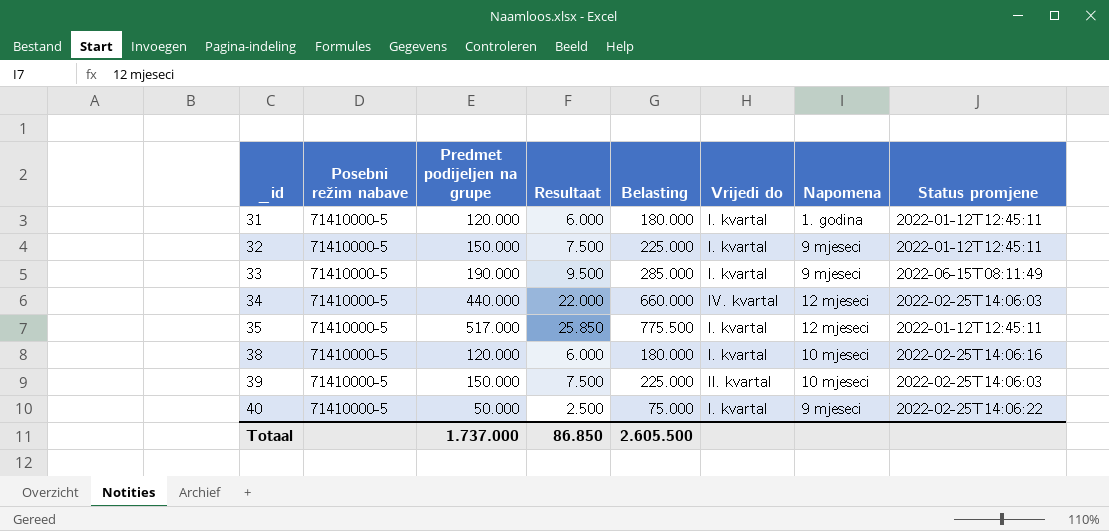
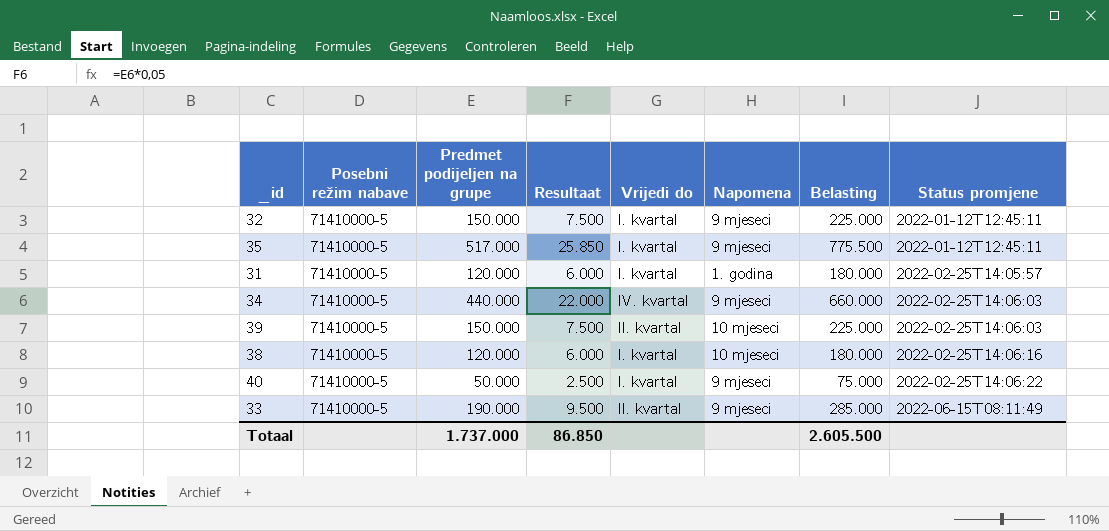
row order: _id ascending -> Status promjene ascending
column Belasting | position: 5 -> 7
35 | Napomena: 12 mjeseci -> 9 mjeseci
31 | Status promjene: 2022-01-12T12:45:11 -> 2022-02-25T14:05:57
34 | Napomena: 12 mjeseci -> 9 mjeseci
33 | Vrijedi do: I. kvartal -> II. kvartal

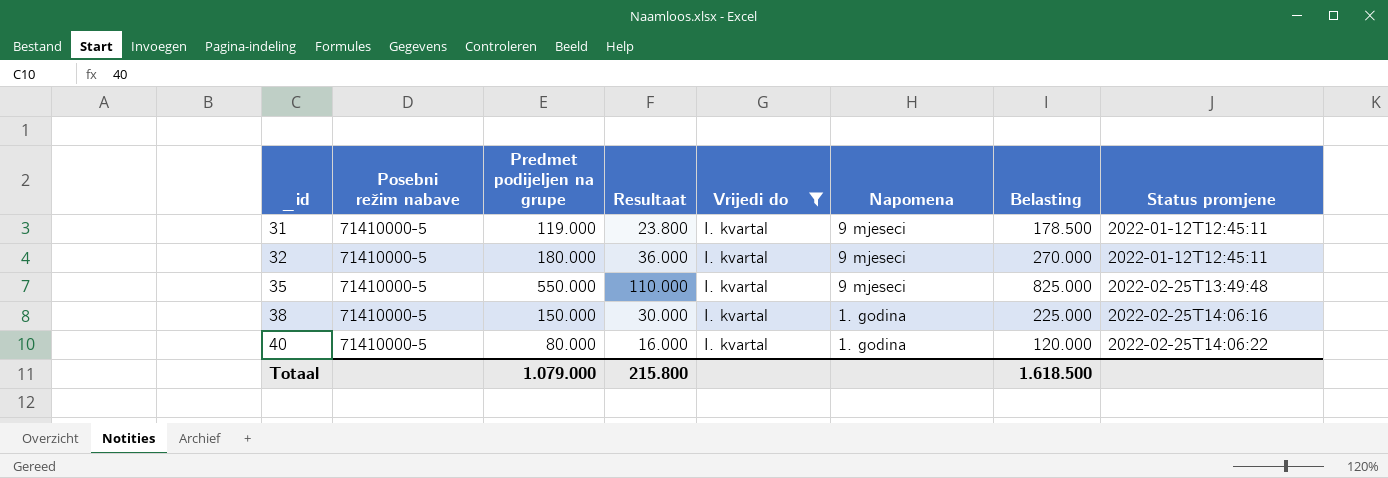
filter: none -> Vrijedi do = I. kvartal
row order: Status promjene ascending -> _id ascending
column Resultaat | formula: [Predmet podijeljen na grupe] * 0,05 -> [Predmet podijeljen na grupe] * 0,2
31 | Predmet podijeljen na grupe: 120.000 -> 119.000
31 | Napomena: 1. godina -> 9 mjeseci
31 | Belasting: 180.000 -> 178.500
31 | Status promjene: 2022-02-25T14:05:57 -> 2022-01-12T12:45:11
32 | Predmet podijeljen na grupe: 150.000 -> 180.000
32 | Belasting: 225.000 -> 270.000
35 | Predmet podijeljen na grupe: 517.000 -> 550.000
35 | Belasting: 775.500 -> 825.000
35 | Status promjene: 2022-01-12T12:45:11 -> 2022-02-25T13:49:48
38 | Predmet podijeljen na grupe: 120.000 -> 150.000
38 | Napomena: 10 mjeseci -> 1. godina
38 | Belasting: 180.000 -> 225.000
40 | Predmet podijeljen na grupe: 50.000 -> 80.000
40 | Napomena: 9 mjeseci -> 1. godina
40 | Belasting: 75.000 -> 120.000
Totaal | Predmet podijeljen na grupe: 1.737.000 -> 1.079.000
Totaal | Resultaat: 86.850 -> 215.800
Totaal | Belasting: 2.605.500 -> 1.618.500

